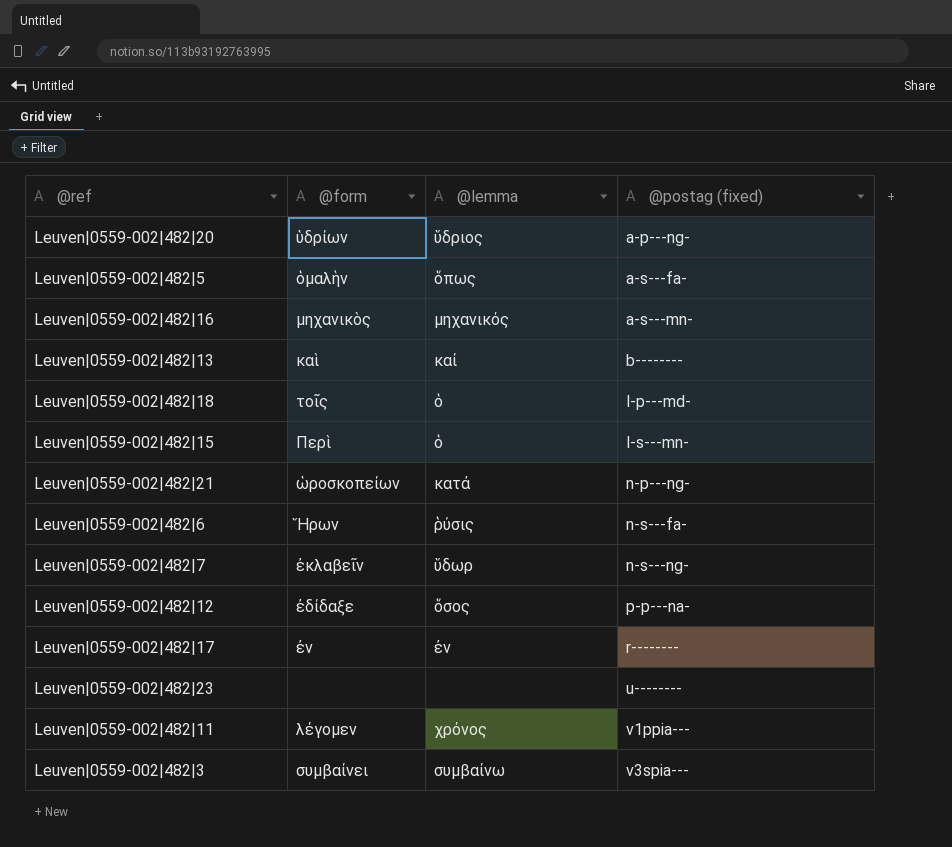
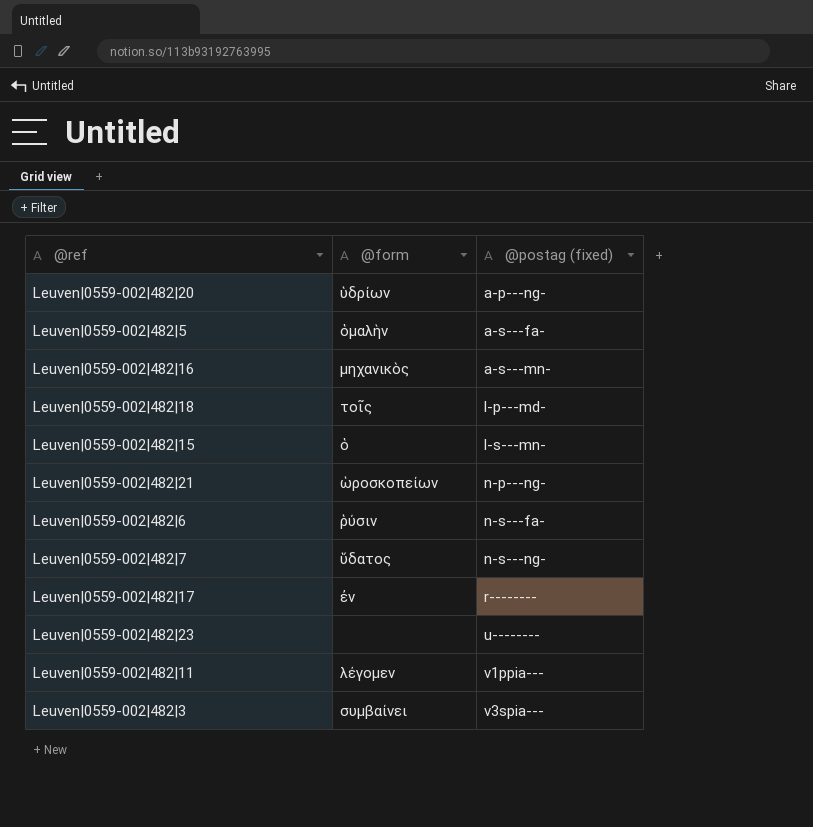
column @lemma | position: 3 -> none
row Leuven|0559-002|482|13: καὶ | καί | b-------- -> none
row Leuven|0559-002|482|12: ἐδίδαξε | ὅσος | p-p---na- -> none
Leuven|0559-002|482|15 | @form: Περὶ -> ὁ
Leuven|0559-002|482|6 | @form: Ἥρων -> ῥύσιν
Leuven|0559-002|482|7 | @form: ἐκλαβεῖν -> ὕδατος

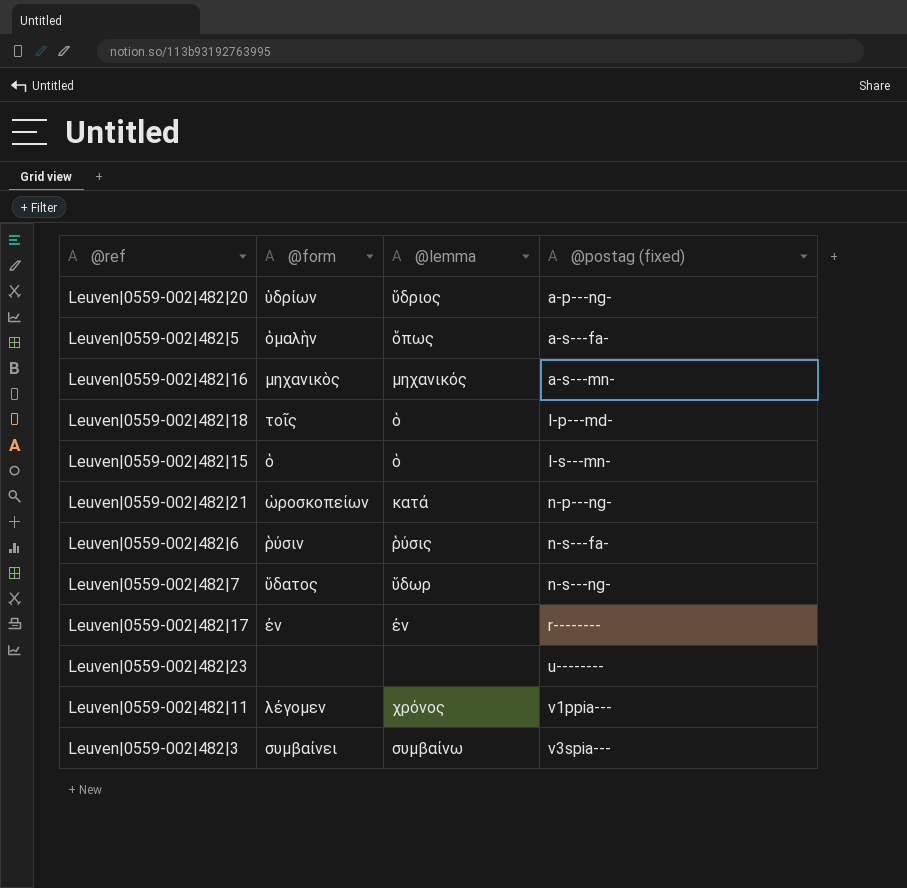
column @lemma | position: none -> 3

